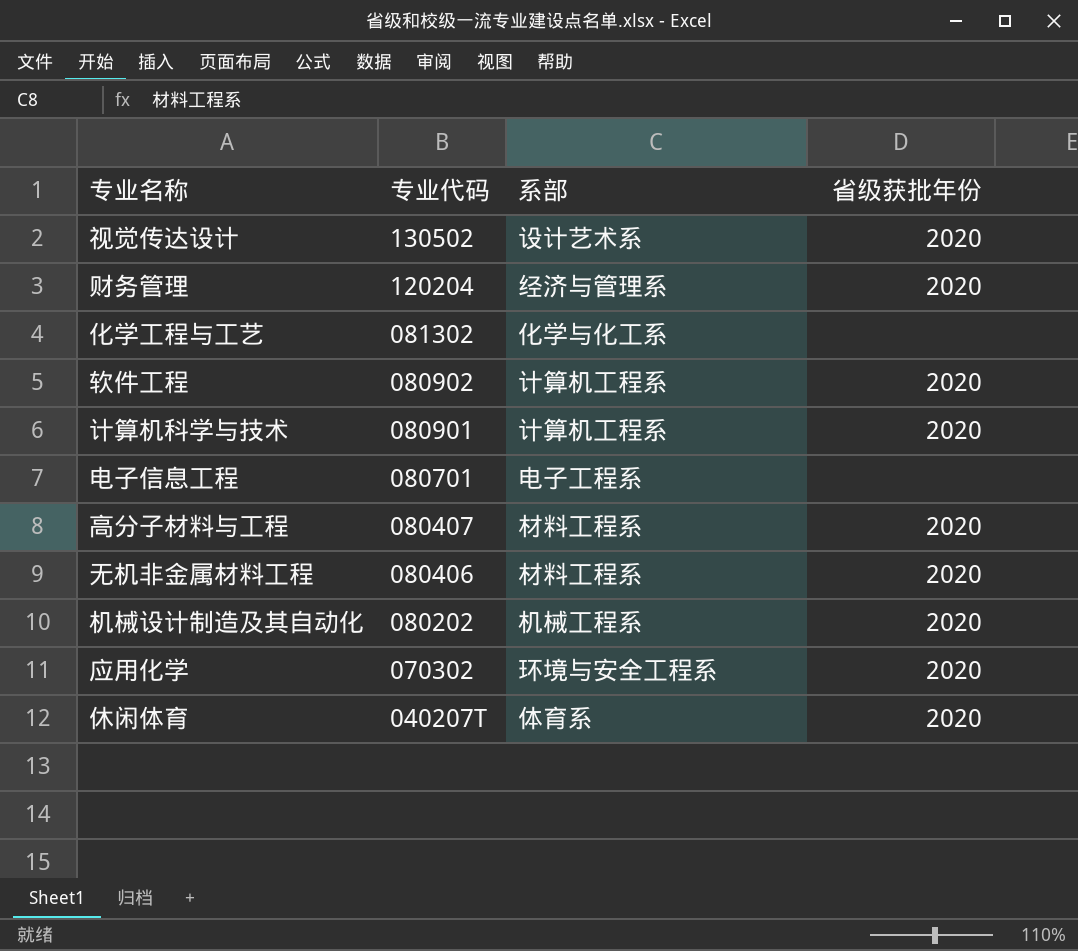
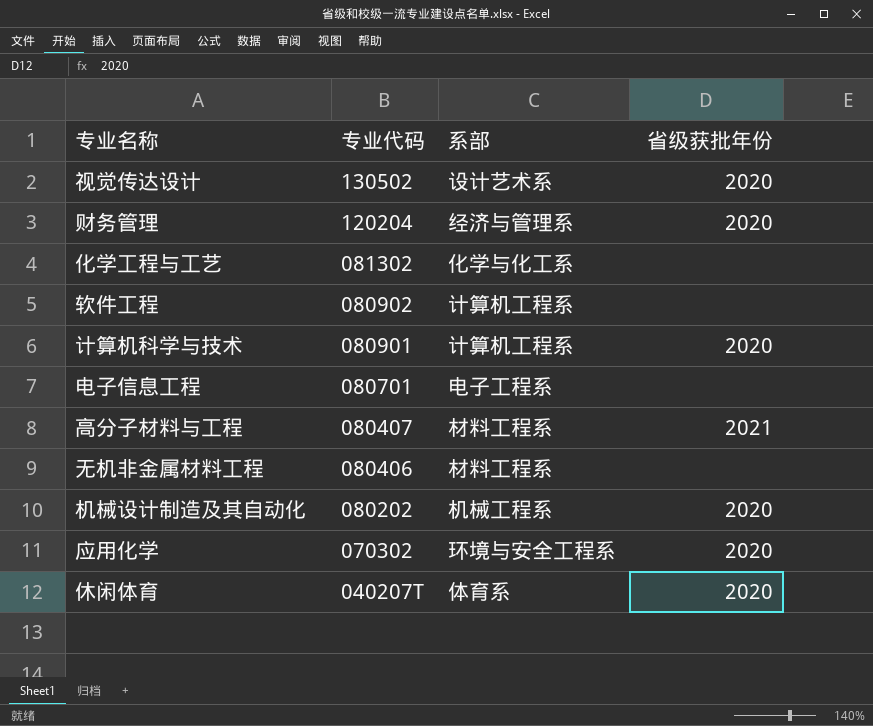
软件工程 | 省级获批年份: 2020 -> none
高分子材料与工程 | 省级获批年份: 2020 -> 2021
无机非金属材料工程 | 省级获批年份: 2020 -> none

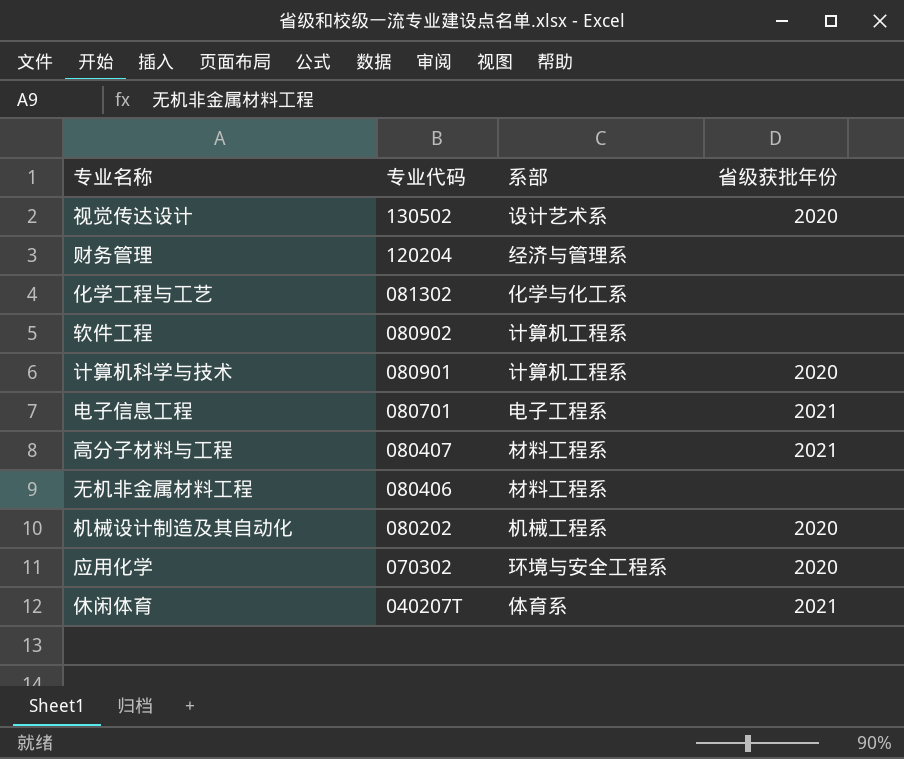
财务管理 | 省级获批年份: 2020 -> none
电子信息工程 | 省级获批年份: none -> 2021
休闲体育 | 省级获批年份: 2020 -> 2021

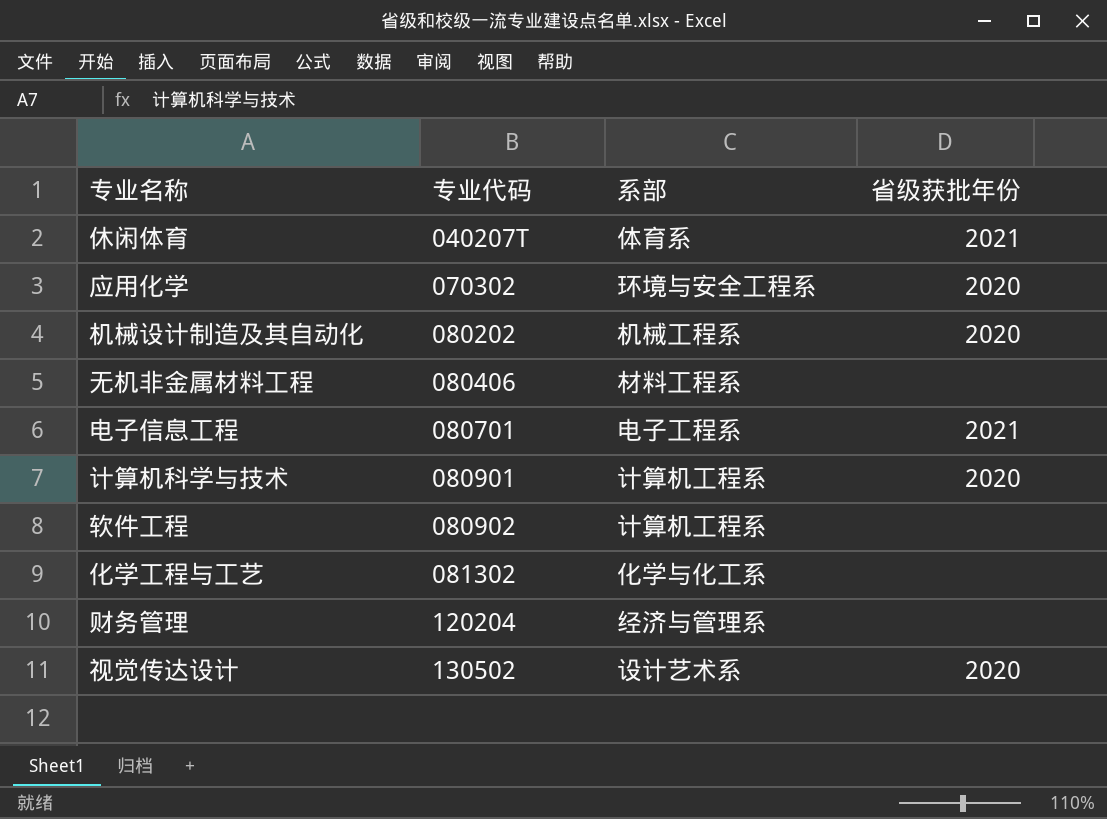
row order: 专业代码 descending -> 专业代码 ascending
row 高分子材料与工程: 080407 | 材料工程系 | 2021 -> none

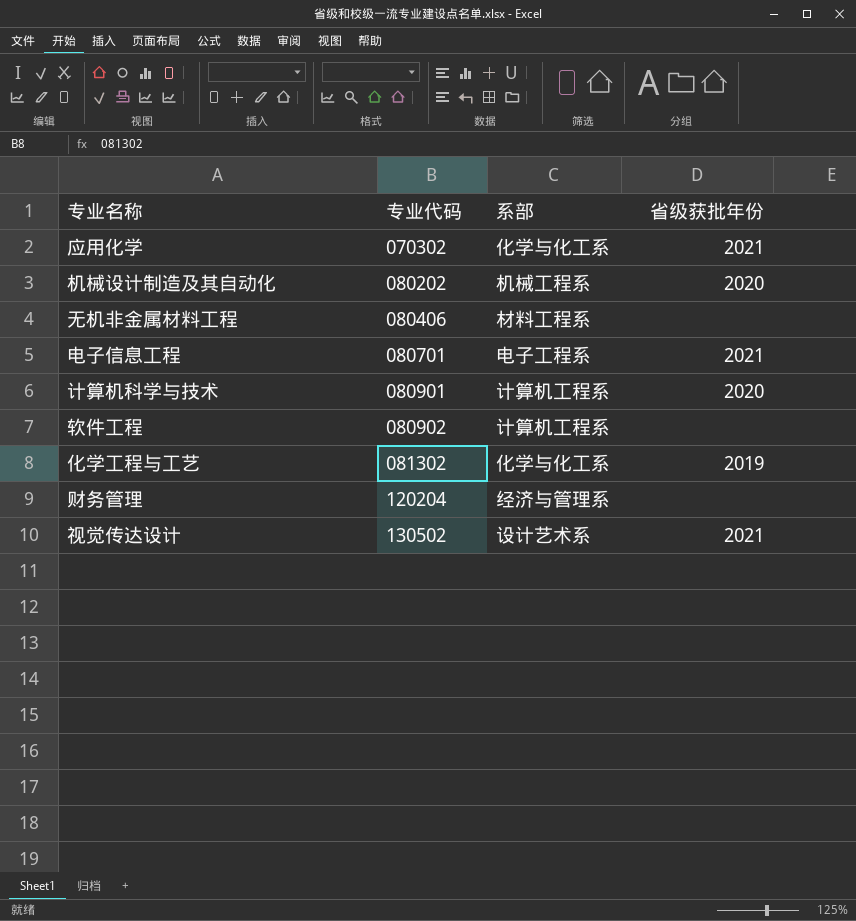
row 休闲体育: 040207T | 体育系 | 2021 -> none
应用化学 | 系部: 环境与安全工程系 -> 化学与化工系
应用化学 | 省级获批年份: 2020 -> 2021
化学工程与工艺 | 省级获批年份: none -> 2019
视觉传达设计 | 省级获批年份: 2020 -> 2021

